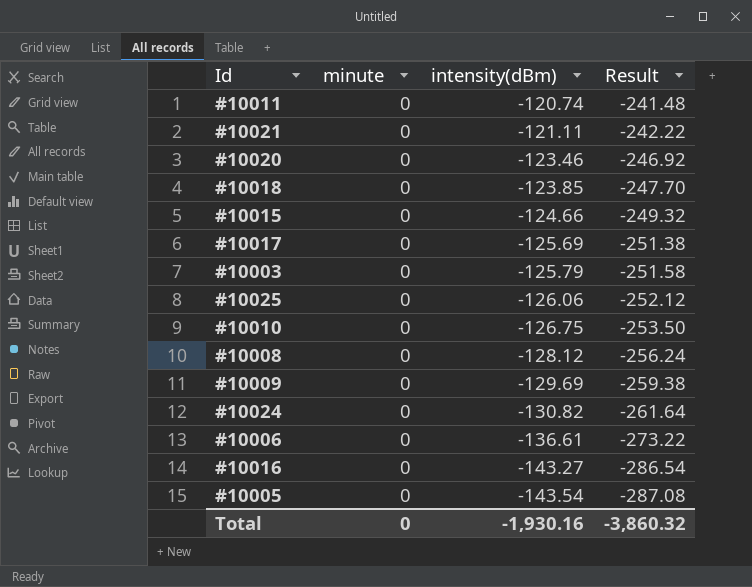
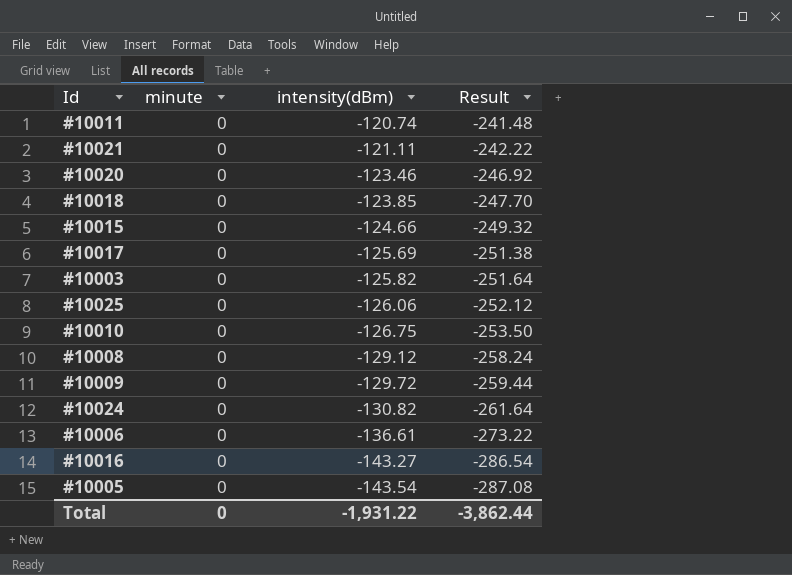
#10003 | intensity(dBm): -125.79 -> -125.82
#10003 | Result: -251.58 -> -251.64
#10008 | intensity(dBm): -128.12 -> -129.12
#10008 | Result: -256.24 -> -258.24
#10009 | intensity(dBm): -129.69 -> -129.72
#10009 | Result: -259.38 -> -259.44
Total | intensity(dBm): -1,930.16 -> -1,931.22
Total | Result: -3,860.32 -> -3,862.44

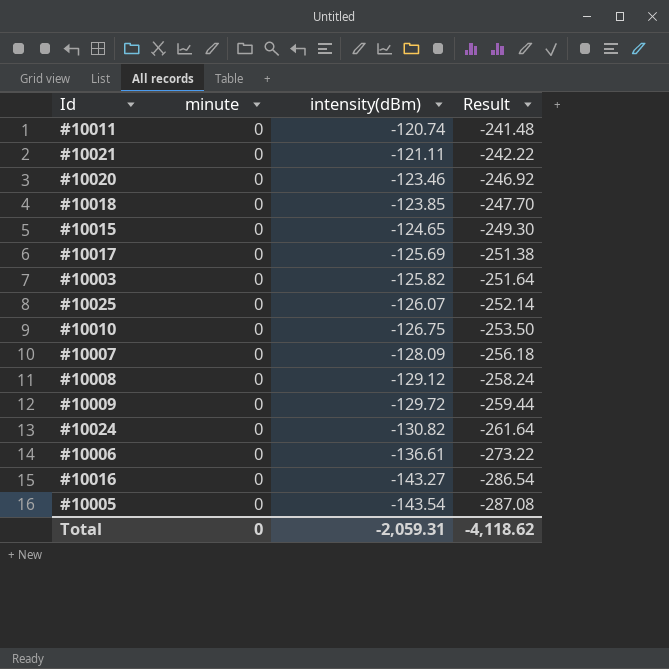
#10015 | intensity(dBm): -124.66 -> -124.65
#10015 | Result: -249.32 -> -249.30
#10025 | intensity(dBm): -126.06 -> -126.07
#10025 | Result: -252.12 -> -252.14
row #10007: none -> 0 | -128.09 | -256.18
Total | intensity(dBm): -1,931.22 -> -2,059.31
Total | Result: -3,862.44 -> -4,118.62

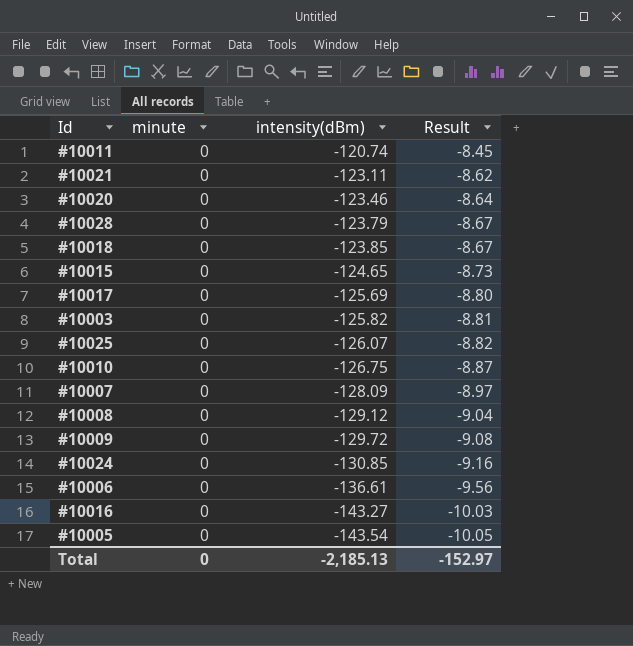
column Result | formula: [intensity(dBm)] * 2 -> [intensity(dBm)] * 0.07
#10021 | intensity(dBm): -121.11 -> -123.11
row #10028: none -> 0 | -123.79 | -8.67
#10024 | intensity(dBm): -130.82 -> -130.85
Total | intensity(dBm): -2,059.31 -> -2,185.13
Total | Result: -4,118.62 -> -152.97

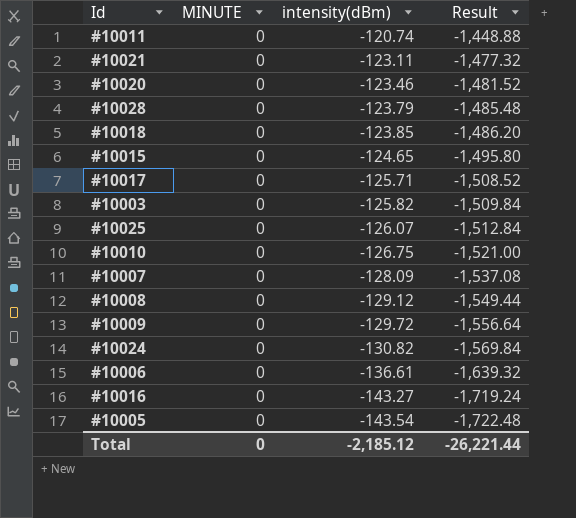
column name: minute -> MINUTE
column Result | formula: [intensity(dBm)] * 0.07 -> [intensity(dBm)] * 12
#10017 | intensity(dBm): -125.69 -> -125.71
#10024 | intensity(dBm): -130.85 -> -130.82
Total | intensity(dBm): -2,185.13 -> -2,185.12
Total | Result: -152.97 -> -26,221.44

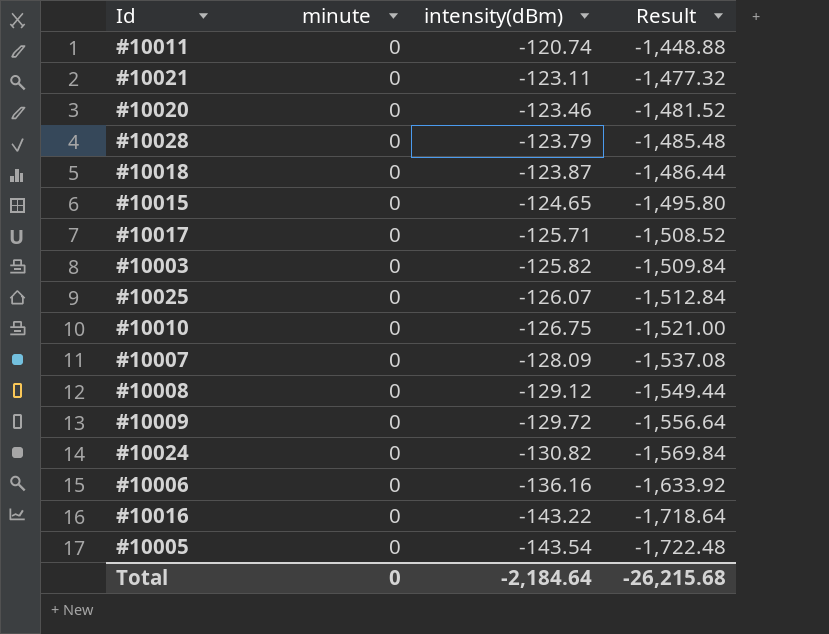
column name: MINUTE -> minute
#10018 | intensity(dBm): -123.85 -> -123.87
#10018 | Result: -1,486.20 -> -1,486.44
#10006 | intensity(dBm): -136.61 -> -136.16
#10006 | Result: -1,639.32 -> -1,633.92
#10016 | intensity(dBm): -143.27 -> -143.22
#10016 | Result: -1,719.24 -> -1,718.64
Total | intensity(dBm): -2,185.12 -> -2,184.64
Total | Result: -26,221.44 -> -26,215.68

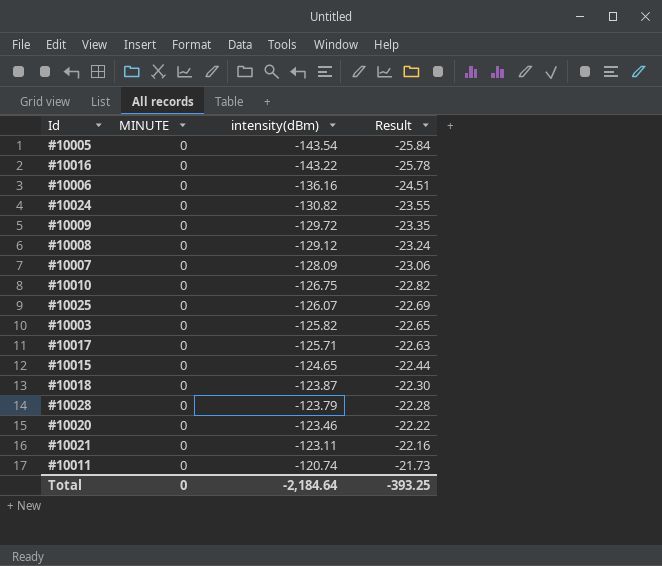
row order: intensity(dBm) descending -> intensity(dBm) ascending
column name: minute -> MINUTE
column Result | formula: [intensity(dBm)] * 12 -> [intensity(dBm)] * 0.18
Total | Result: -26,215.68 -> -393.25

